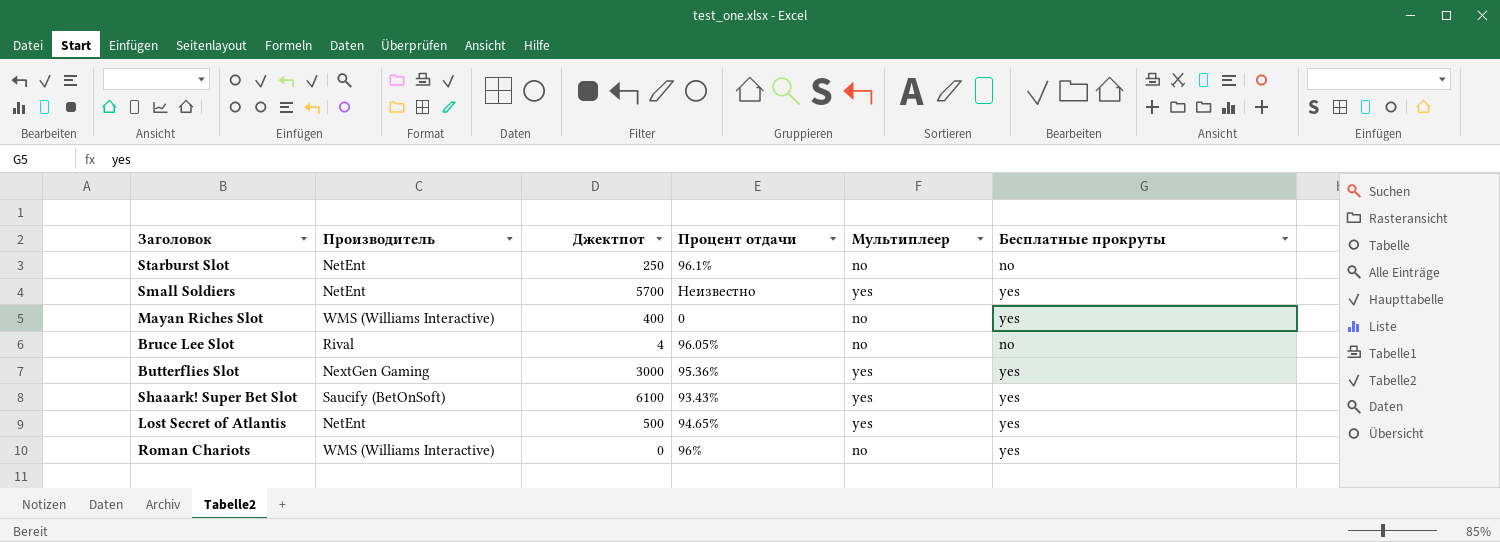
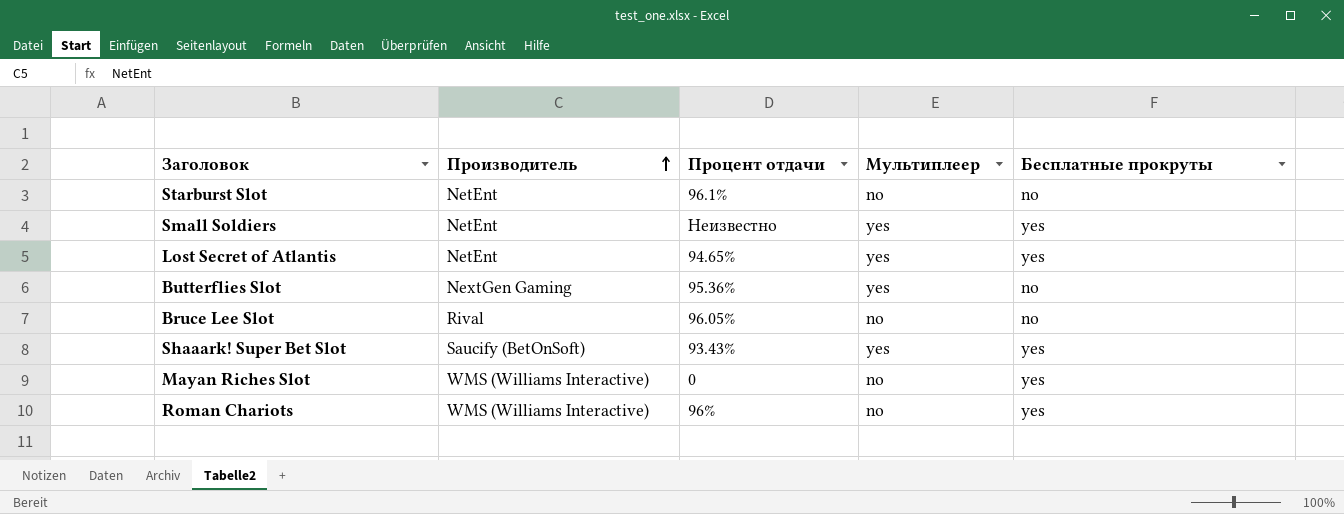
row order: none -> Производитель ascending
column Джектпот | position: 3 -> none
Butterflies Slot | Бесплатные прокруты: yes -> no

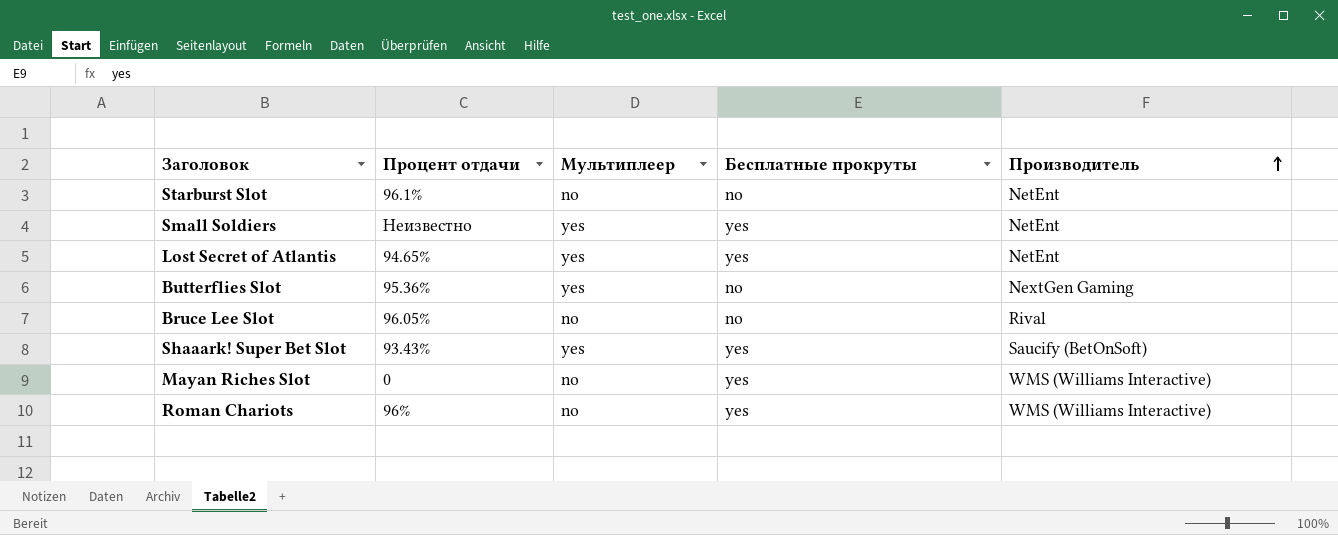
column Производитель | position: 2 -> 5

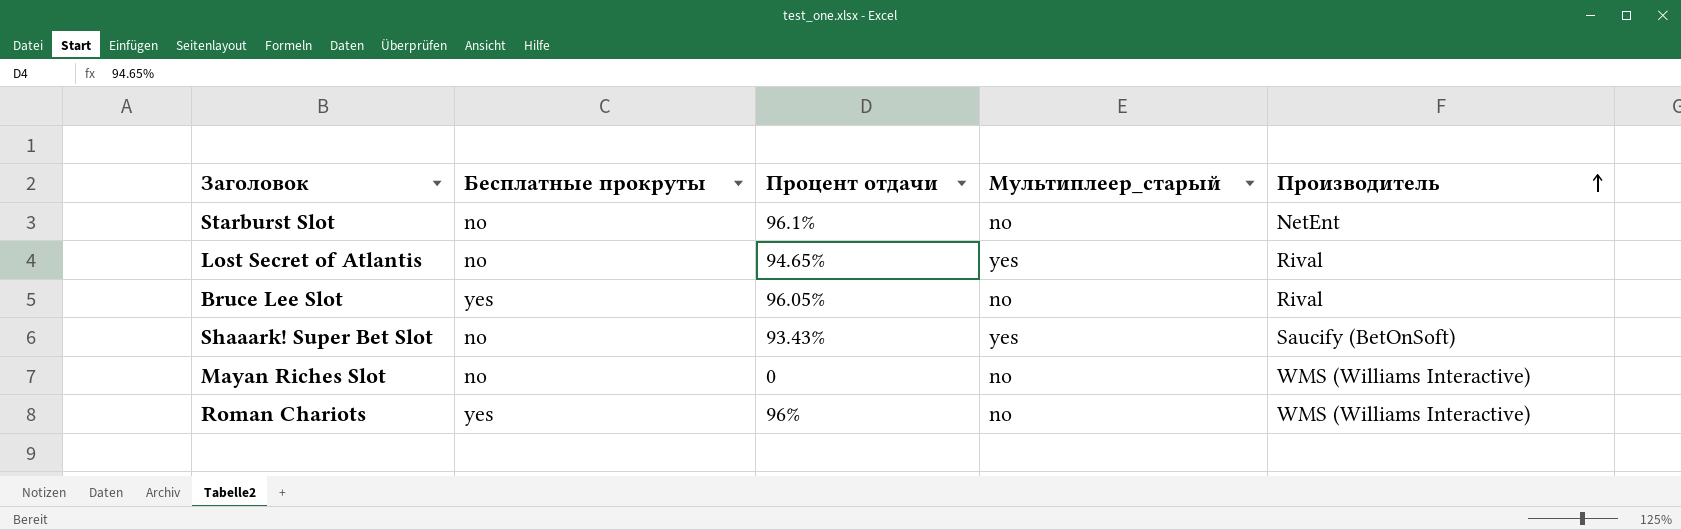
column Бесплатные прокруты | position: 4 -> 2
column name: Мультиплеер -> Мультиплеер_старый
row Small Soldiers: Неизвестно | yes | yes | NetEnt -> none
row Butterflies Slot: 95.36% | yes | no | NextGen Gaming -> none
Lost Secret of Atlantis | Бесплатные прокруты: yes -> no
Lost Secret of Atlantis | Производитель: NetEnt -> Rival
Bruce Lee Slot | Бесплатные прокруты: no -> yes
Shaaark! Super Bet Slot | Бесплатные прокруты: yes -> no
Mayan Riches Slot | Бесплатные прокруты: yes -> no

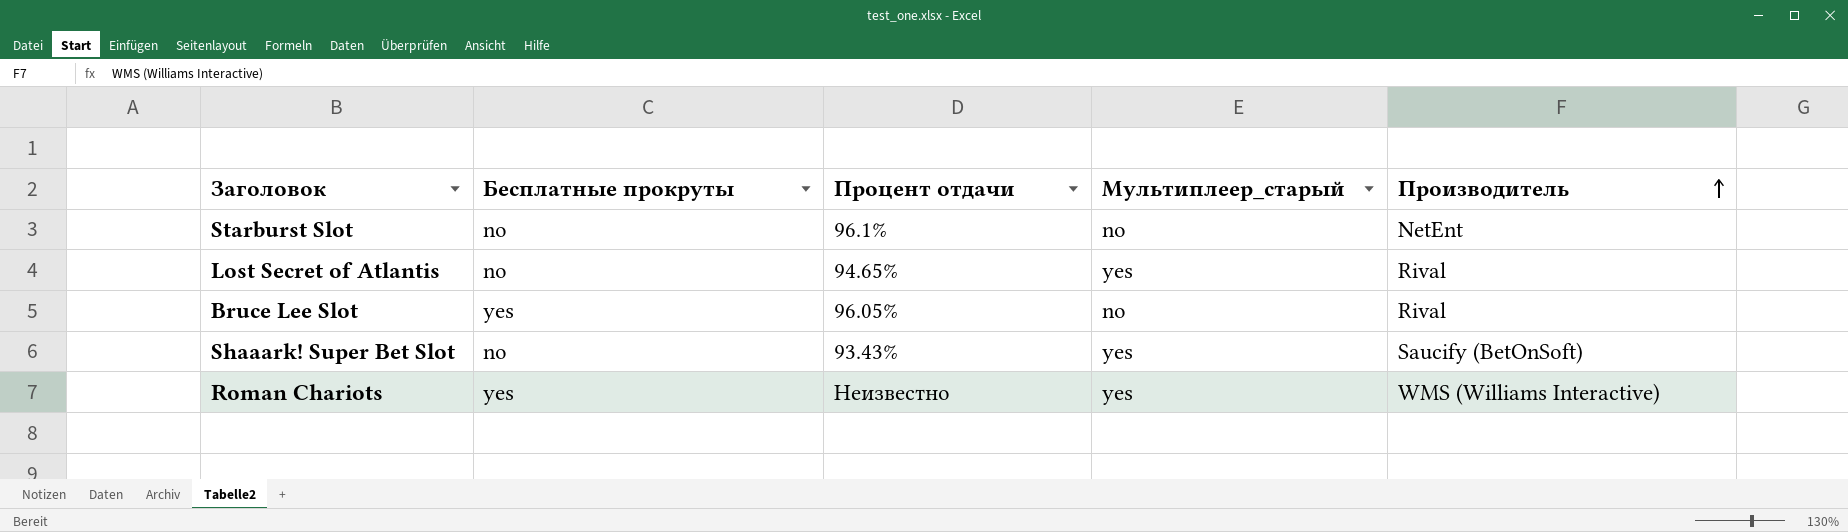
row Mayan Riches Slot: no | 0 | no | WMS (Williams Interactive) -> none
Roman Chariots | Процент отдачи: 96% -> Неизвестно
Roman Chariots | Мультиплеер_старый: no -> yes

